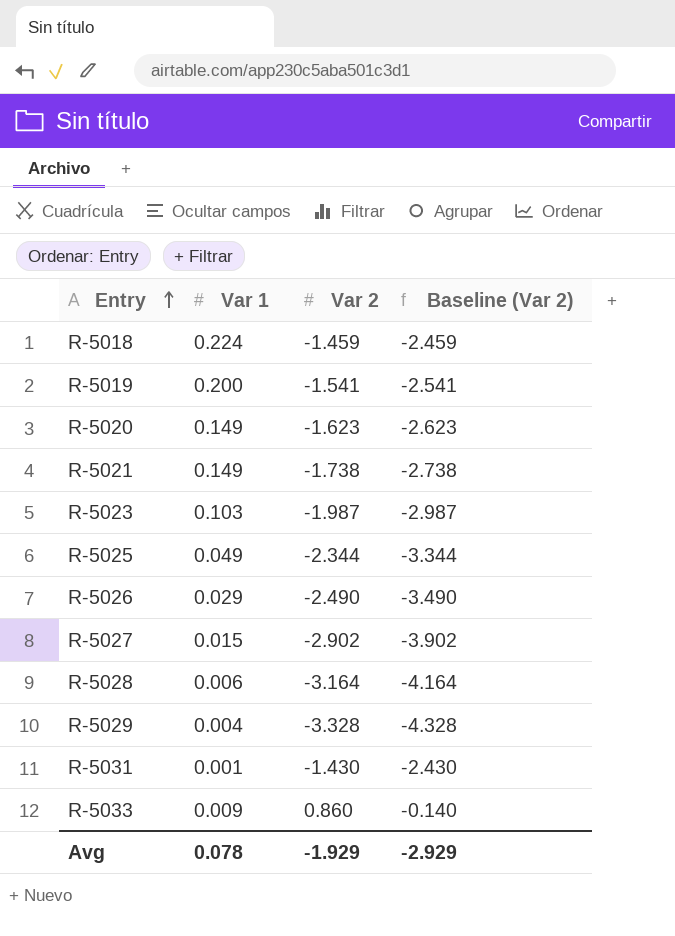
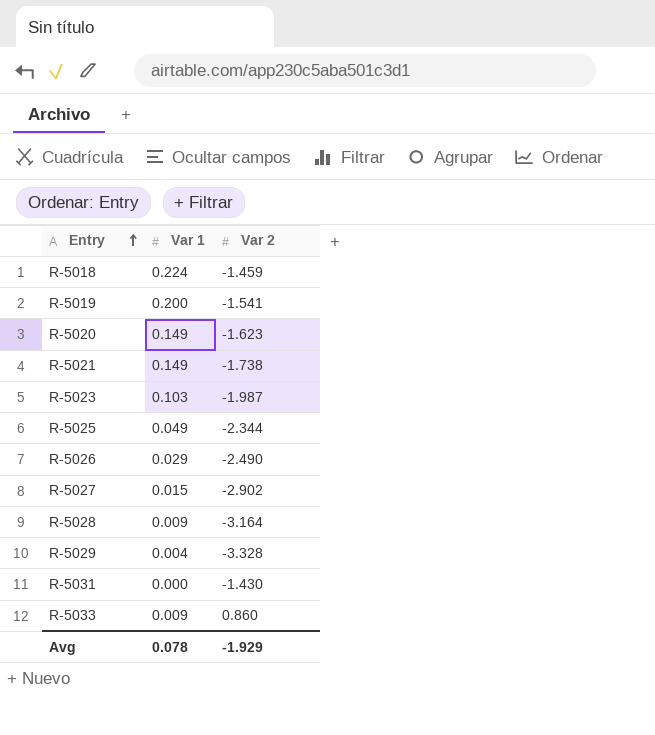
column Baseline (Var 2) | formula: [Var 2] - 1 -> none
R-5028 | Var 1: 0.006 -> 0.009
R-5031 | Var 1: 0.001 -> 0.000

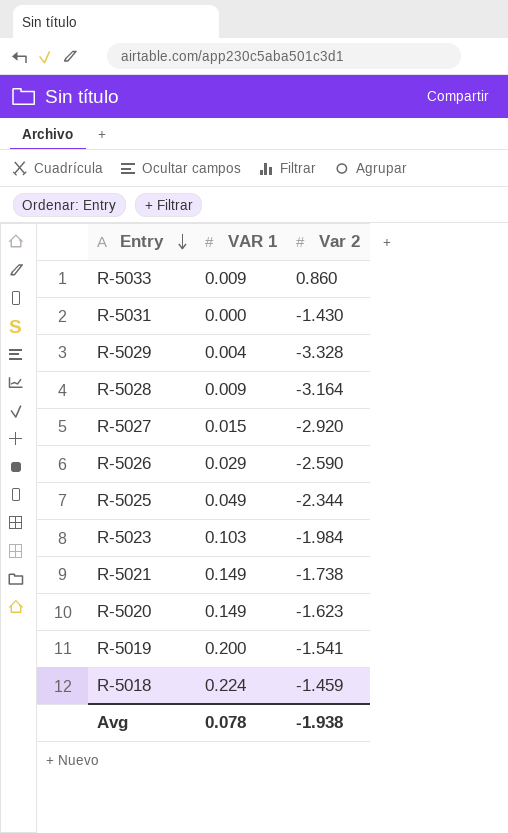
row order: Entry ascending -> Entry descending
column name: Var 1 -> VAR 1
R-5027 | Var 2: -2.902 -> -2.920
R-5026 | Var 2: -2.490 -> -2.590
R-5023 | Var 2: -1.987 -> -1.984
Avg | Var 2: -1.929 -> -1.938

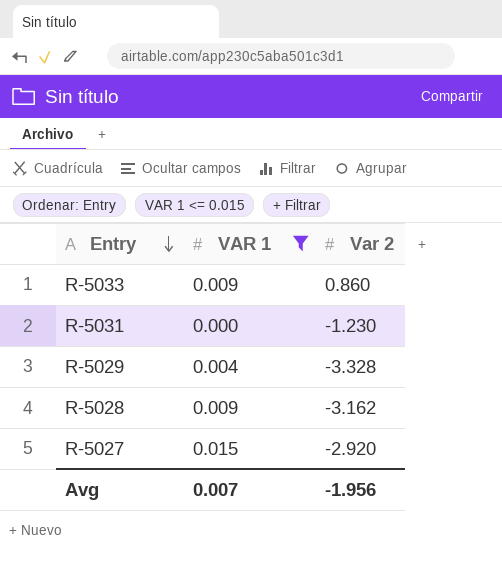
filter: none -> VAR 1 <= 0.015
R-5031 | Var 2: -1.430 -> -1.230
R-5028 | Var 2: -3.164 -> -3.162
Avg | VAR 1: 0.078 -> 0.007
Avg | Var 2: -1.938 -> -1.956

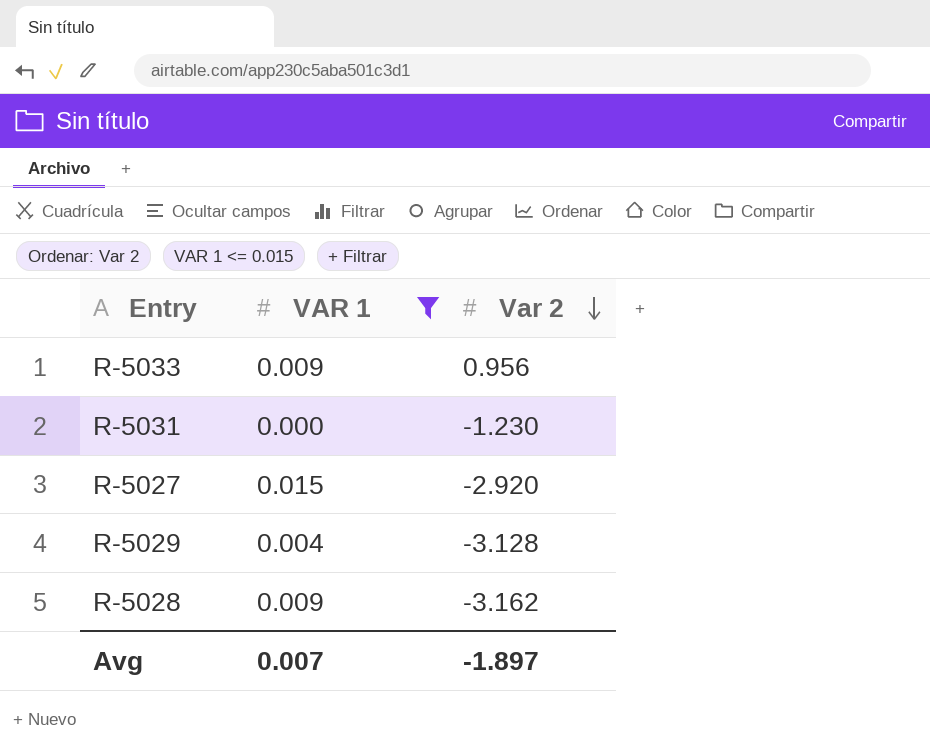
row order: Entry descending -> Var 2 descending
R-5033 | Var 2: 0.860 -> 0.956
R-5029 | Var 2: -3.328 -> -3.128
Avg | Var 2: -1.956 -> -1.897

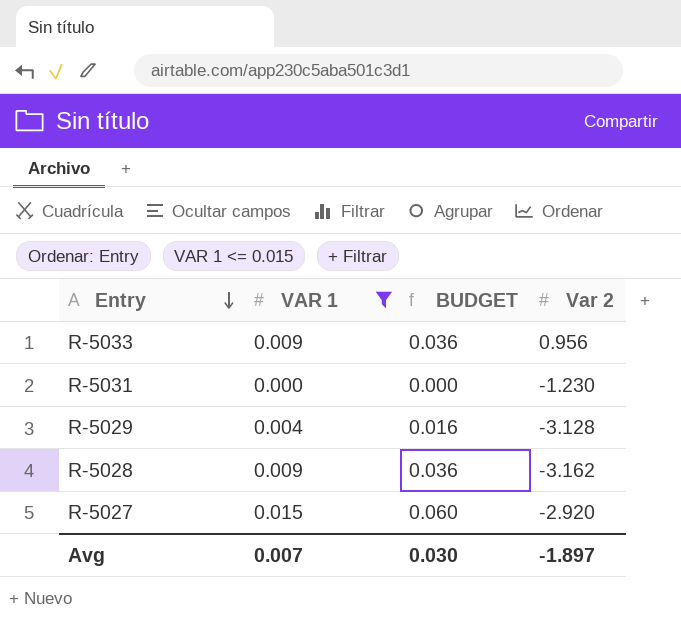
row order: Var 2 descending -> Entry descending
column BUDGET | formula: none -> [VAR 1] * 4

